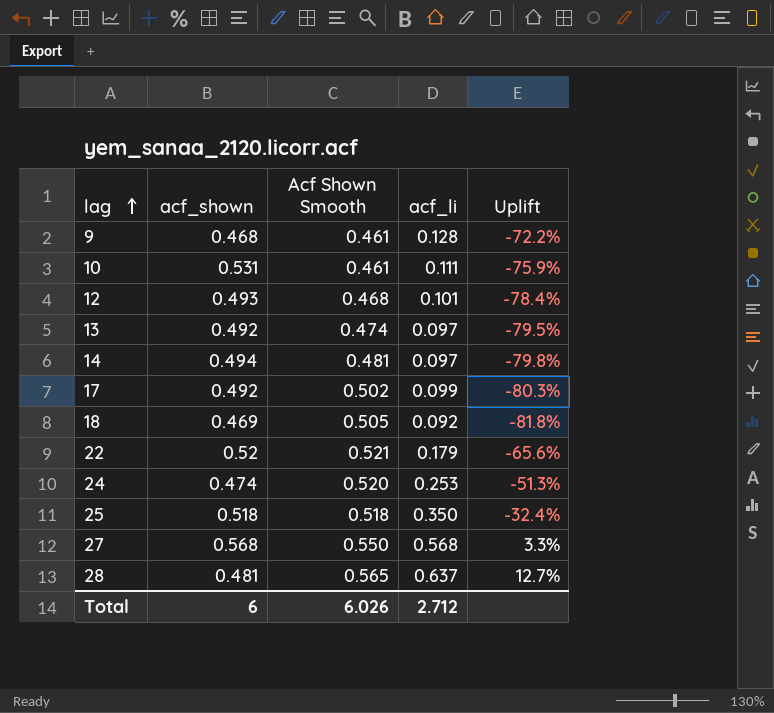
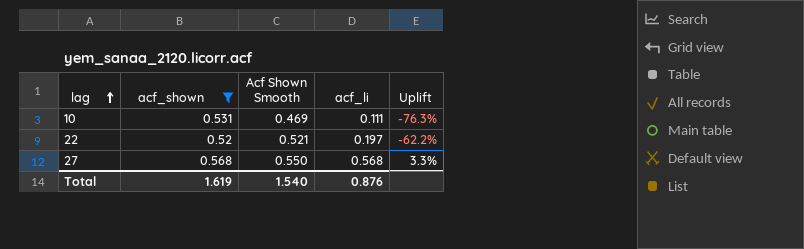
filter: none -> acf_shown >= 0.52
10 | Acf Shown Smooth: 0.461 -> 0.469
10 | Uplift: -75.9% -> -76.3%
22 | acf_li: 0.179 -> 0.197
22 | Uplift: -65.6% -> -62.2%
Total | acf_shown: 6 -> 1.619
Total | Acf Shown Smooth: 6.026 -> 1.540
Total | acf_li: 2.712 -> 0.876

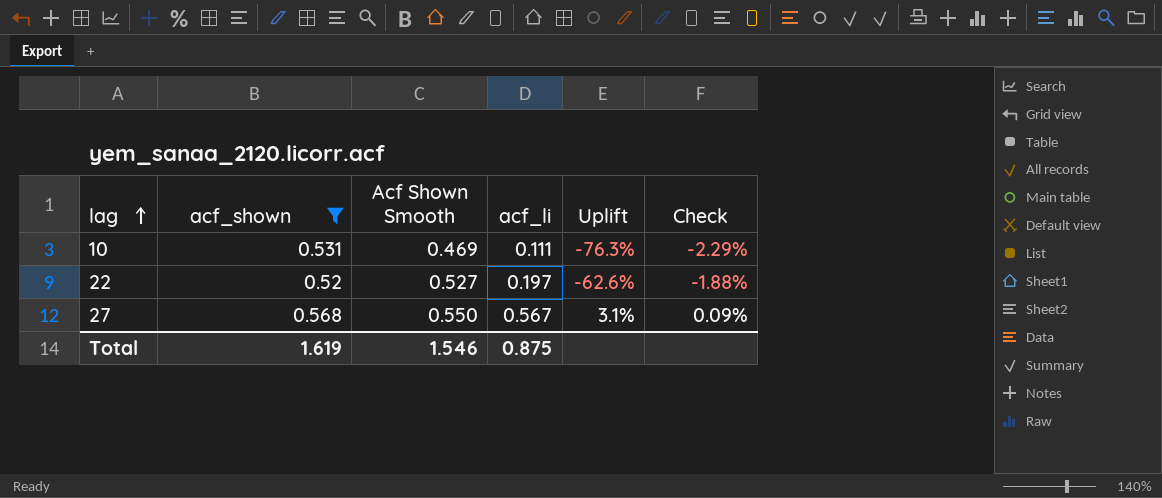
column Check | formula: none -> [Uplift] * 0.03
22 | Acf Shown Smooth: 0.521 -> 0.527
22 | Uplift: -62.2% -> -62.6%
27 | acf_li: 0.568 -> 0.567
27 | Uplift: 3.3% -> 3.1%
Total | Acf Shown Smooth: 1.540 -> 1.546
Total | acf_li: 0.876 -> 0.875

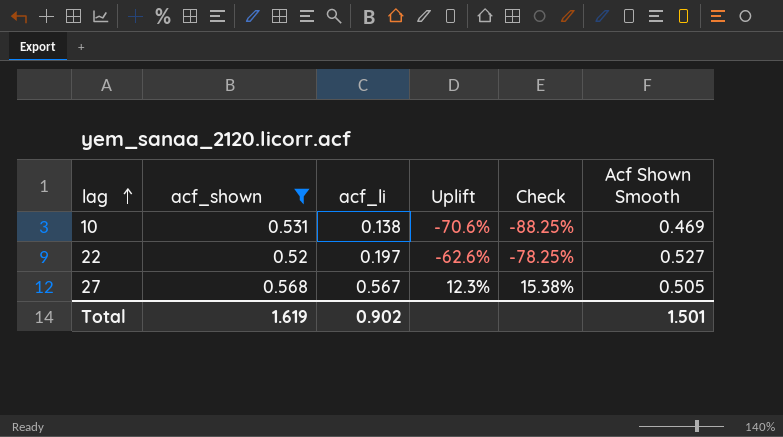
column Check | formula: [Uplift] * 0.03 -> [Uplift] * 1.25
column Acf Shown Smooth | position: 3 -> 6
10 | acf_li: 0.111 -> 0.138
10 | Uplift: -76.3% -> -70.6%
27 | Uplift: 3.1% -> 12.3%
27 | Acf Shown Smooth: 0.550 -> 0.505
Total | acf_li: 0.875 -> 0.902
Total | Acf Shown Smooth: 1.546 -> 1.501

